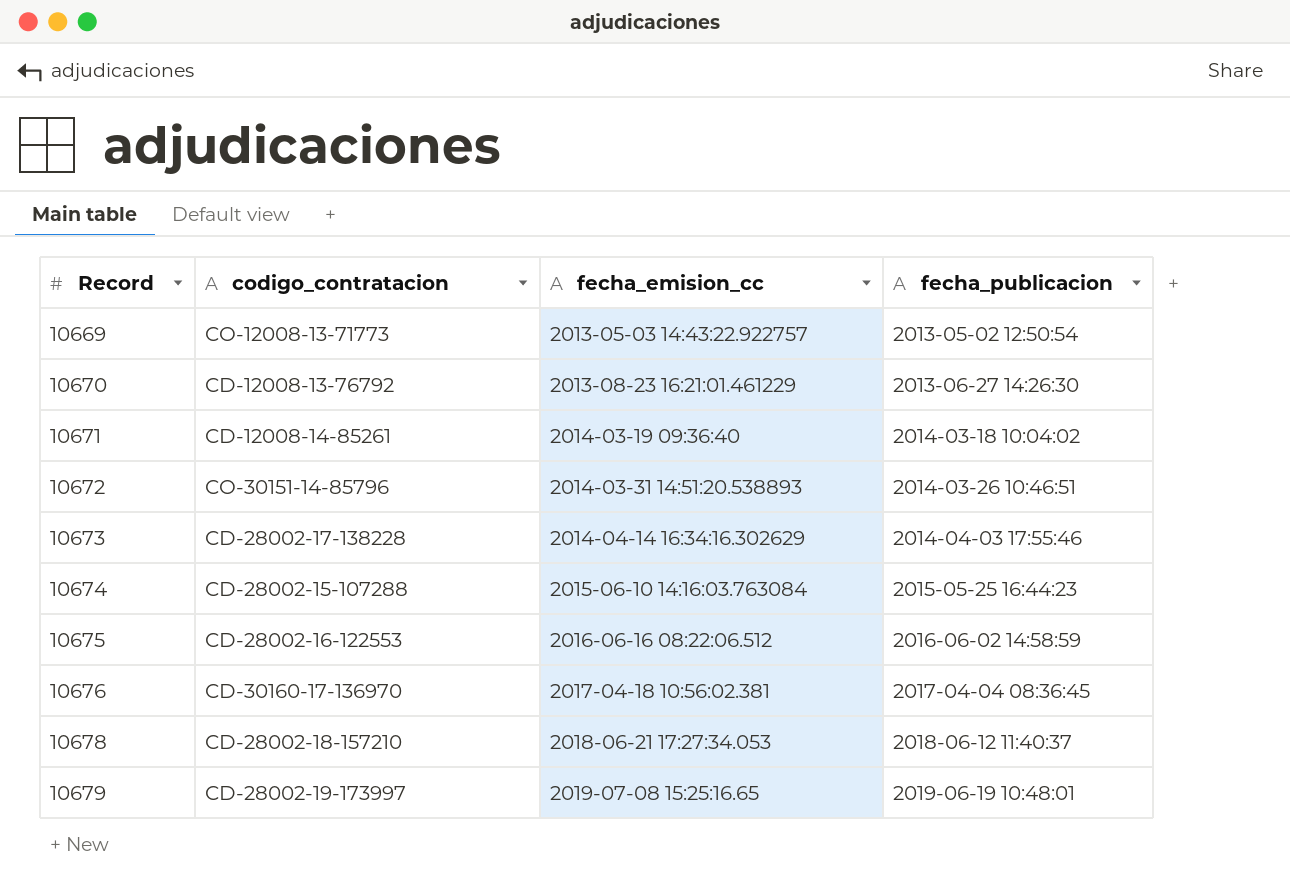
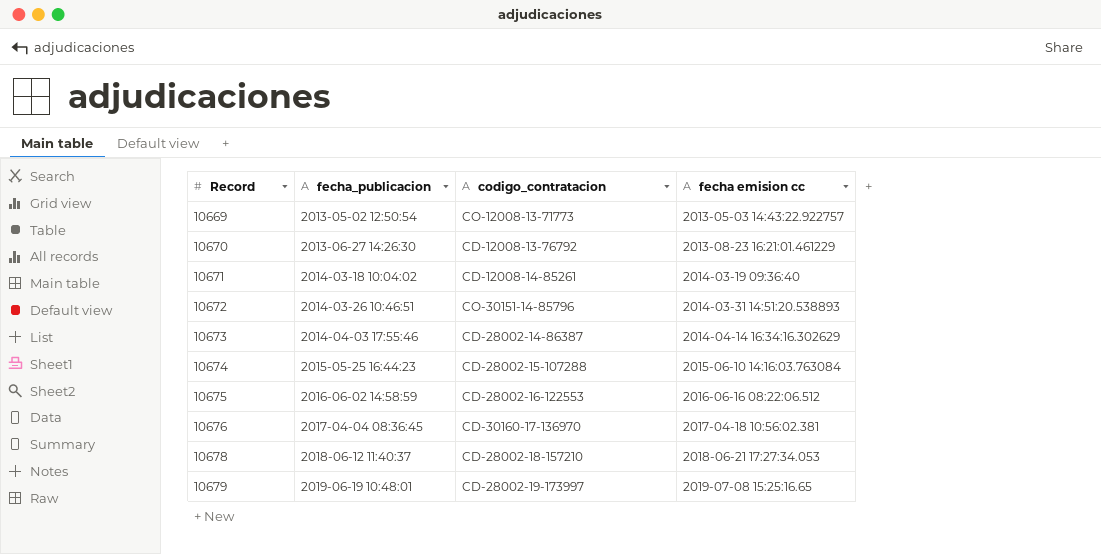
column fecha_publicacion | position: 4 -> 2
column name: fecha_emision_cc -> fecha emision cc
10673 | codigo_contratacion: CD-28002-17-138228 -> CD-28002-14-86387

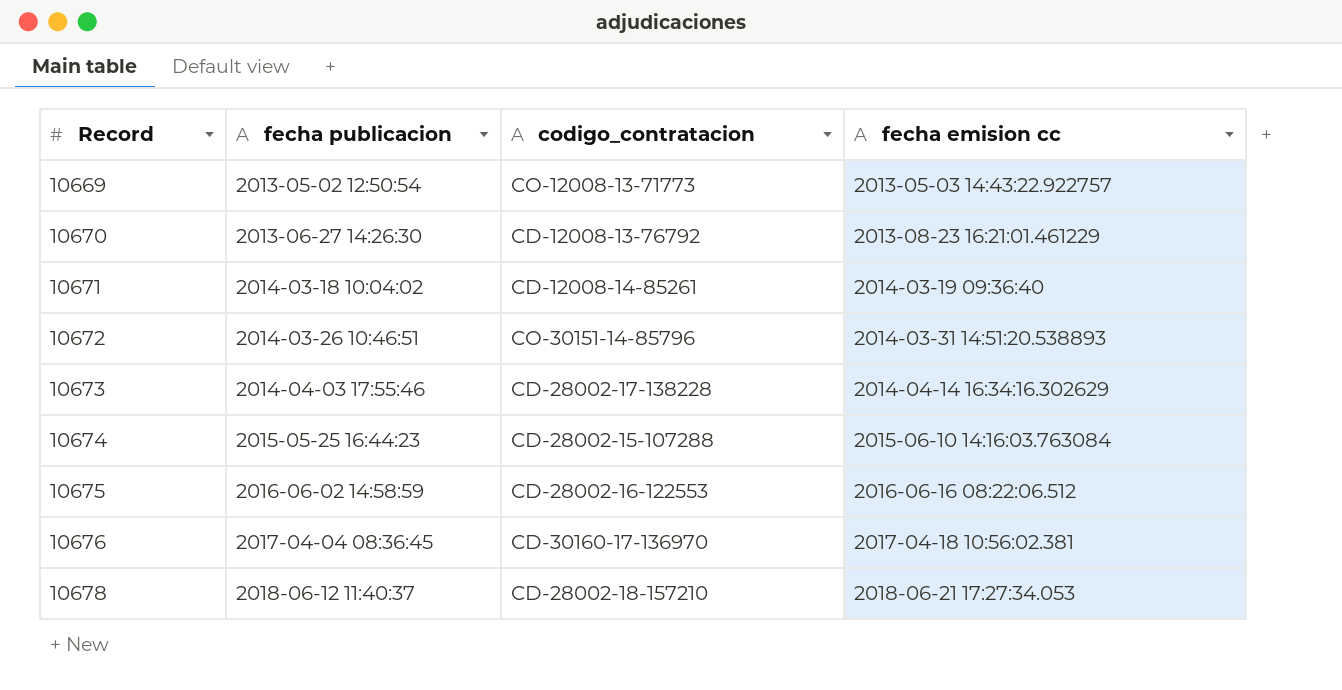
column name: fecha_publicacion -> fecha publicacion
row 10679: 2019-06-19 10:48:01 | CD-28002-19-173997 | 2019-07-08 15:25:16.65 -> none
10673 | codigo_contratacion: CD-28002-14-86387 -> CD-28002-17-138228

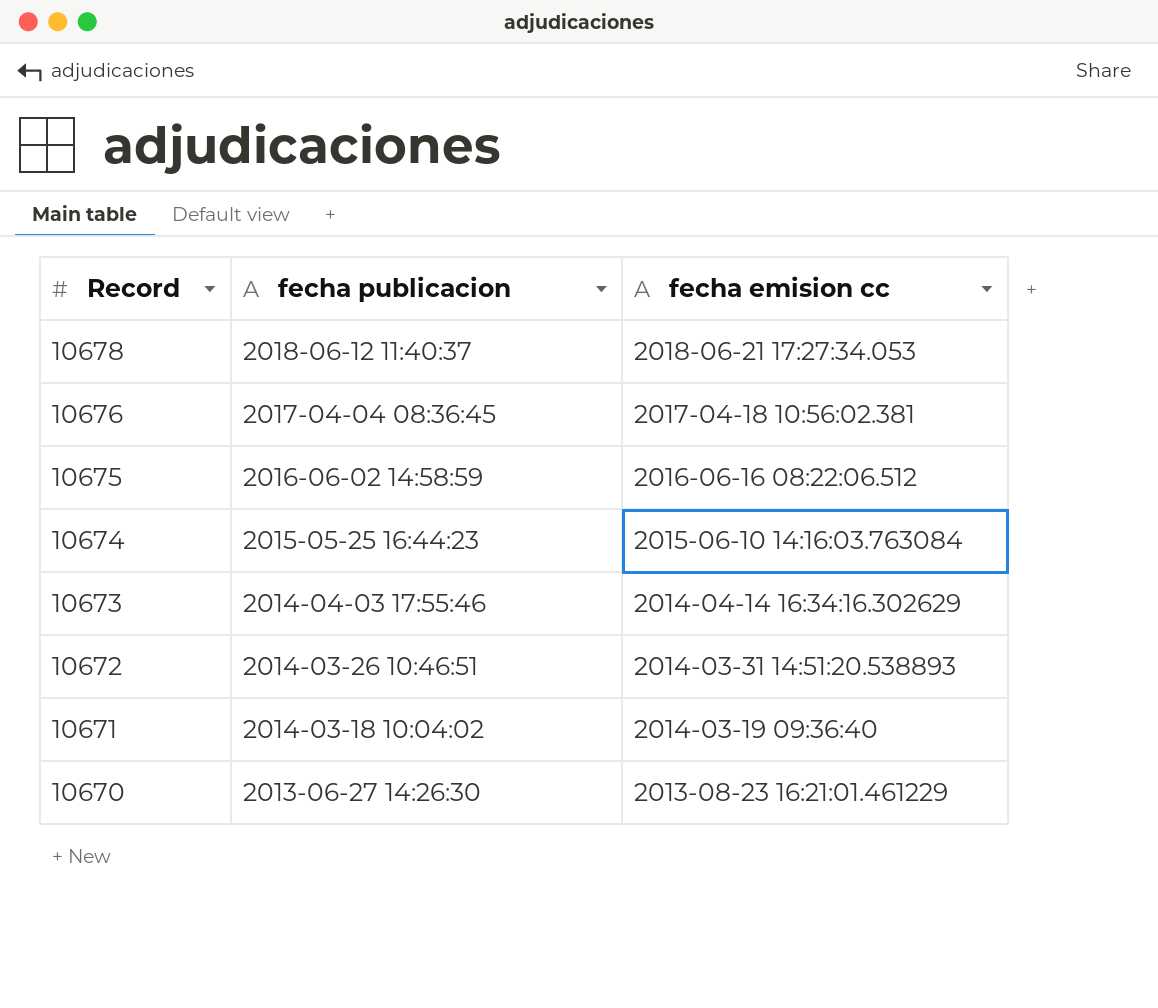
row order: Record ascending -> Record descending
column codigo_contratacion | position: 3 -> none
row 10669: 2013-05-02 12:50:54 | CO-12008-13-71773 | 2013-05-03 14:43:22.922757 -> none

